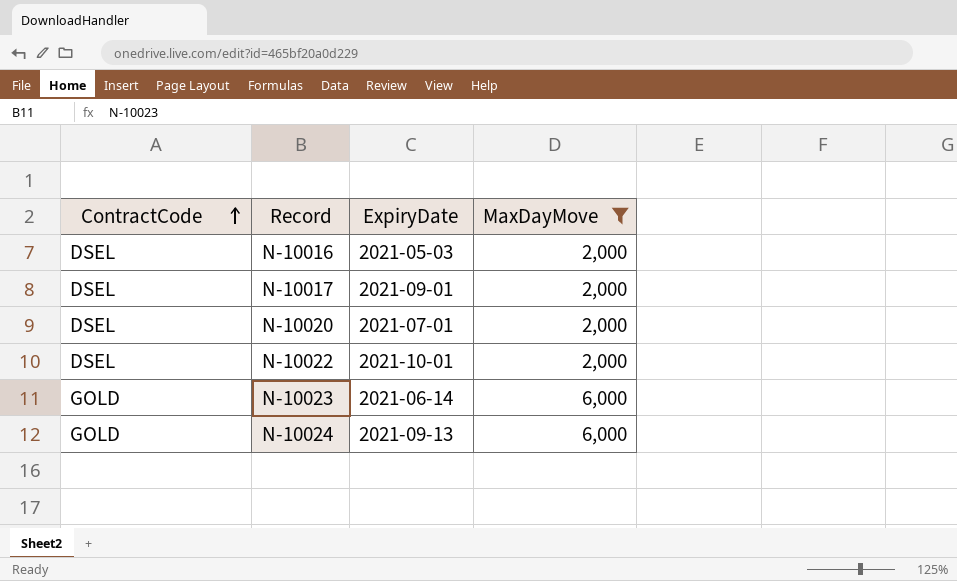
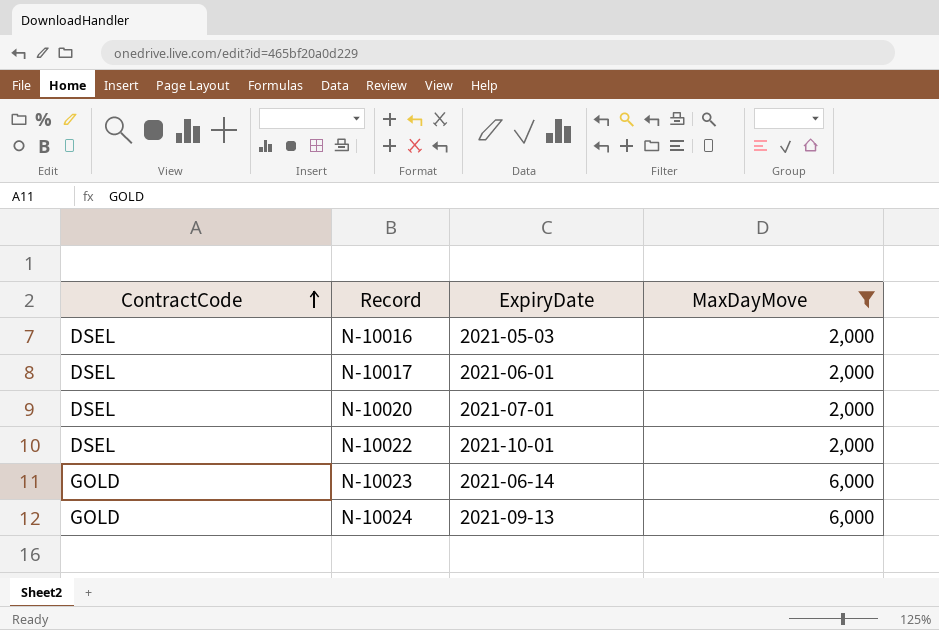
N-10017 | ExpiryDate: 2021-09-01 -> 2021-06-01

